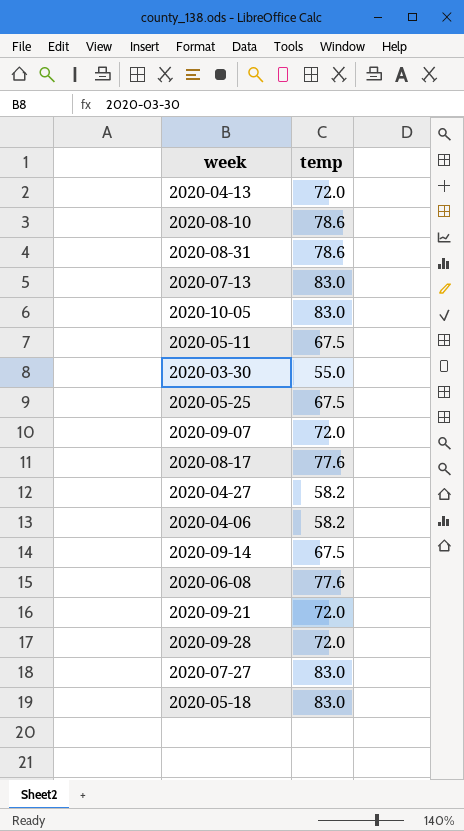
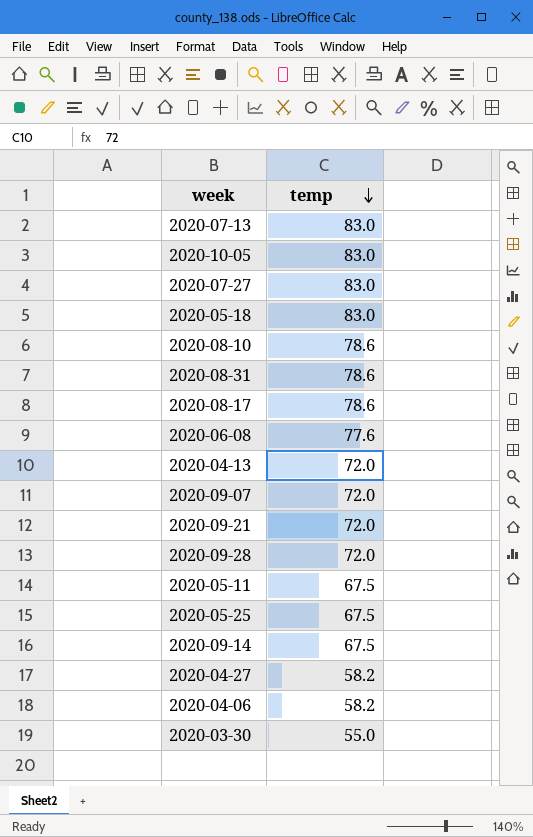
row order: none -> temp descending
2020-08-17 | temp: 77.6 -> 78.6

